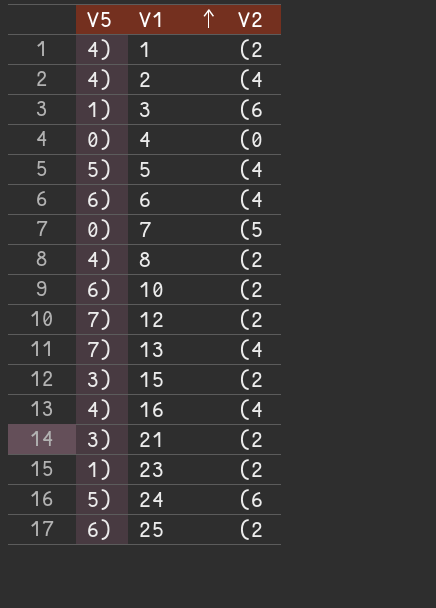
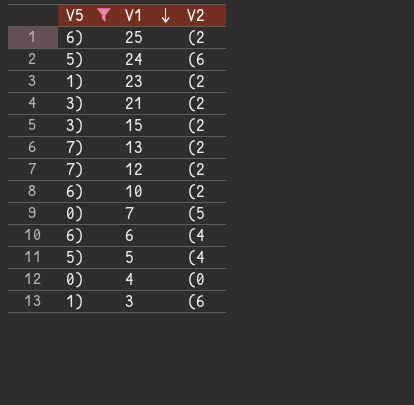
filter: none -> V5 != 4)
row order: V1 ascending -> V1 descending
13 | V2: (4 -> (2

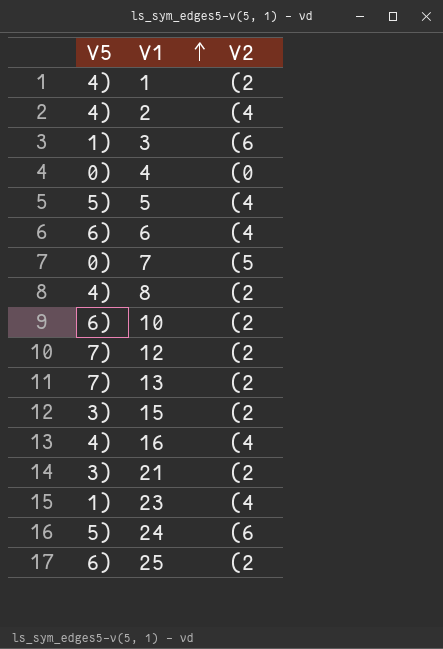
filter: V5 != 4) -> none
row order: V1 descending -> V1 ascending
23 | V2: (2 -> (4

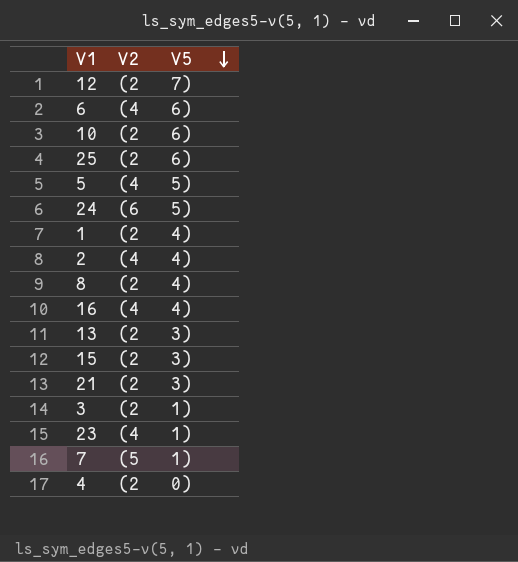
row order: V1 ascending -> V5 descending
column V5 | position: 1 -> 3
13 | V5: 7) -> 3)
3 | V2: (6 -> (2
7 | V5: 0) -> 1)
4 | V2: (0 -> (2

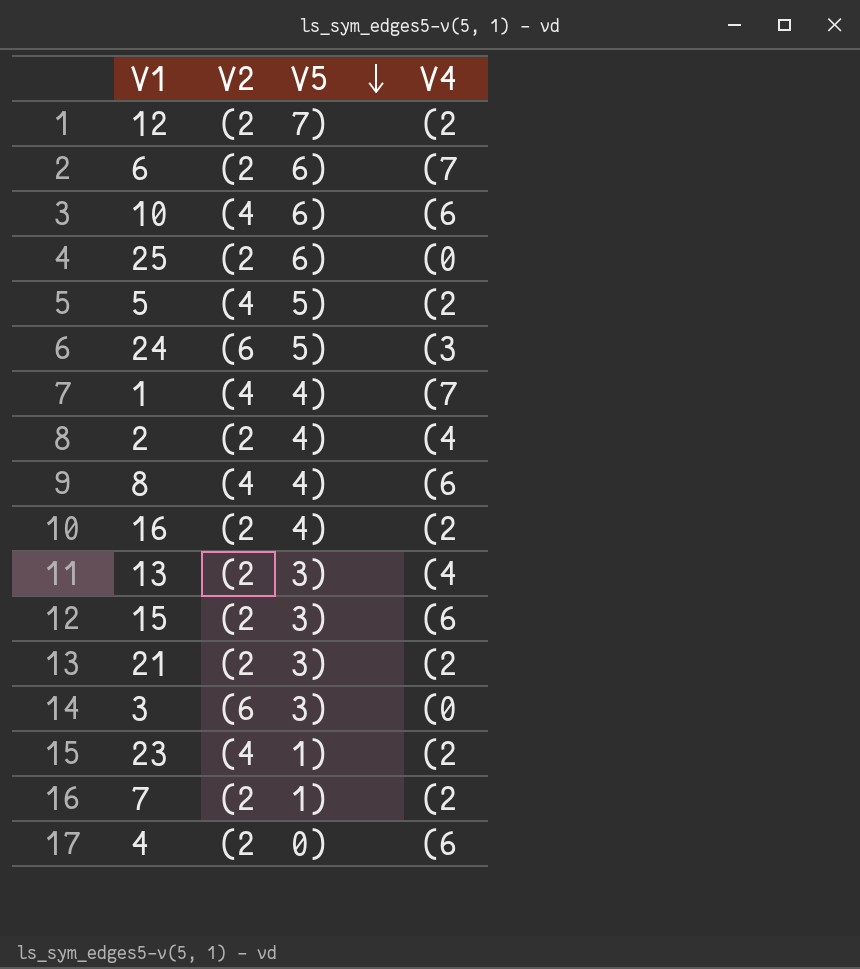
column V4 | position: none -> 4
6 | V2: (4 -> (2
10 | V2: (2 -> (4
1 | V2: (2 -> (4
2 | V2: (4 -> (2
8 | V2: (2 -> (4
16 | V2: (4 -> (2
3 | V2: (2 -> (6
3 | V5: 1) -> 3)
7 | V2: (5 -> (2

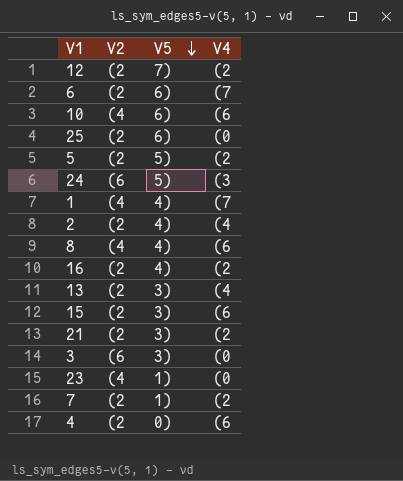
5 | V2: (4 -> (2
23 | V4: (2 -> (0

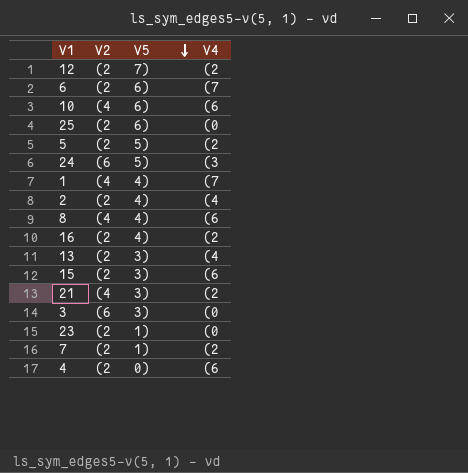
21 | V2: (2 -> (4
23 | V2: (4 -> (2

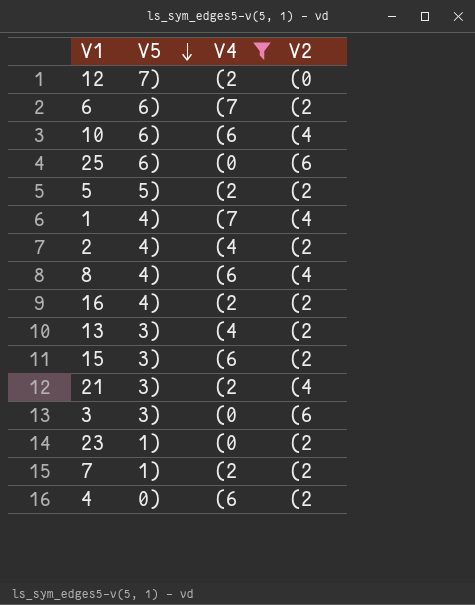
filter: none -> V4 != (3
column V2 | position: 2 -> 4
12 | V2: (2 -> (0
25 | V2: (2 -> (6

